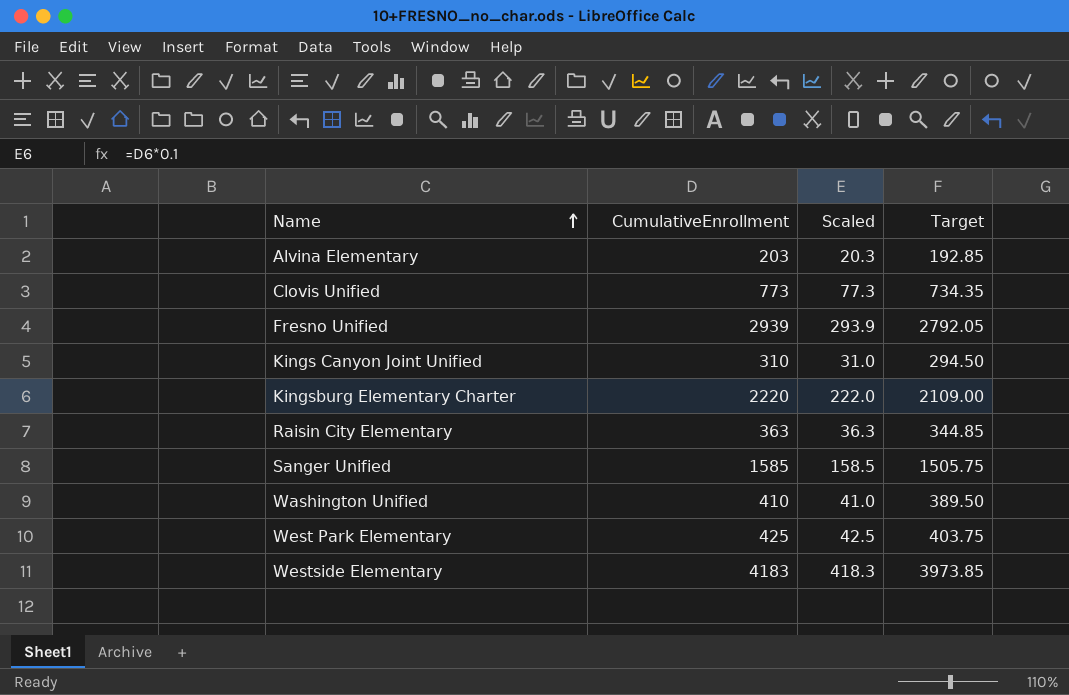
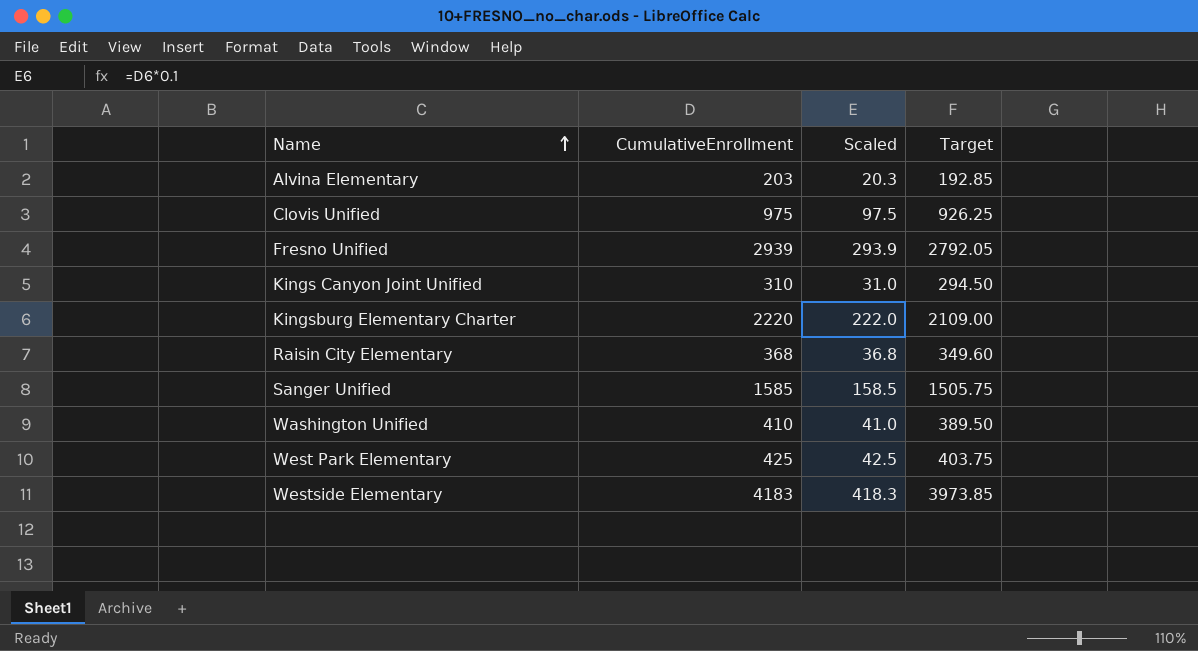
Clovis Unified | CumulativeEnrollment: 773 -> 975
Clovis Unified | Scaled: 77.3 -> 97.5
Clovis Unified | Target: 734.35 -> 926.25
Raisin City Elementary | CumulativeEnrollment: 363 -> 368
Raisin City Elementary | Scaled: 36.3 -> 36.8
Raisin City Elementary | Target: 344.85 -> 349.60

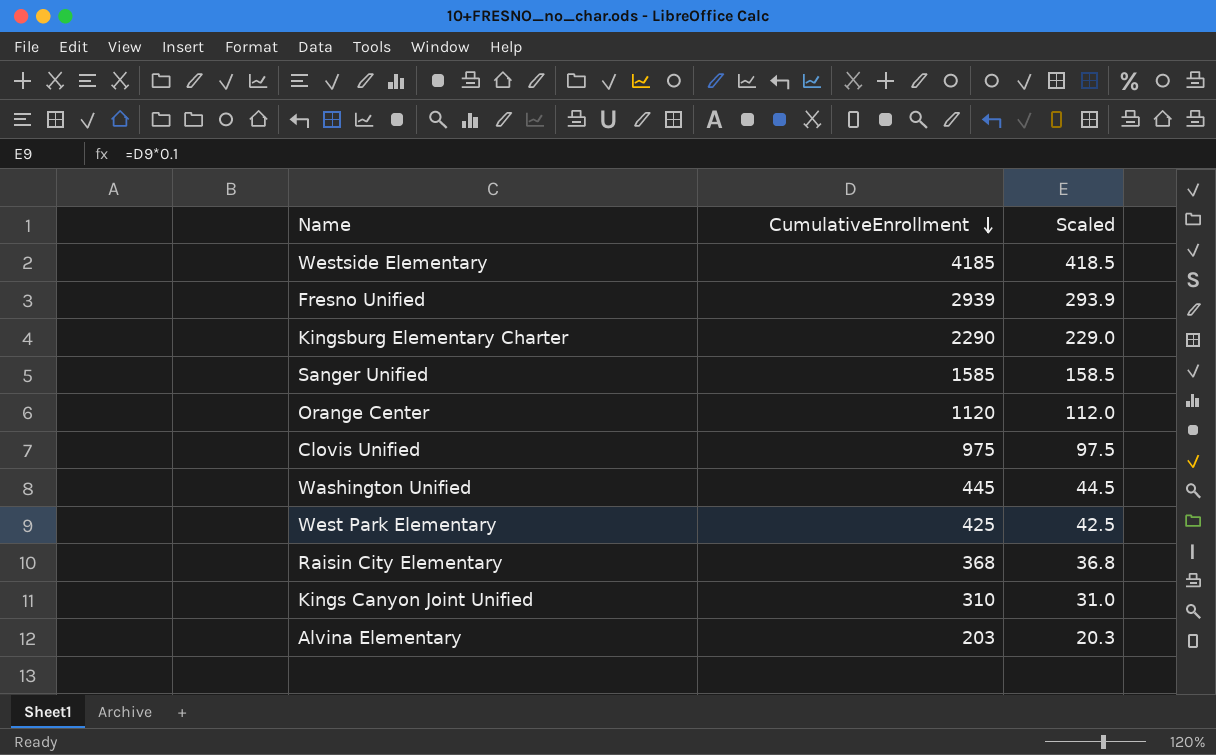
row order: Name ascending -> CumulativeEnrollment descending
column Target | formula: [CumulativeEnrollment] * 0.95 -> none
Westside Elementary | CumulativeEnrollment: 4183 -> 4185
Westside Elementary | Scaled: 418.3 -> 418.5
Kingsburg Elementary Charter | CumulativeEnrollment: 2220 -> 2290
Kingsburg Elementary Charter | Scaled: 222.0 -> 229.0
row Orange Center: none -> 1120 | 112.0
Washington Unified | CumulativeEnrollment: 410 -> 445
Washington Unified | Scaled: 41.0 -> 44.5

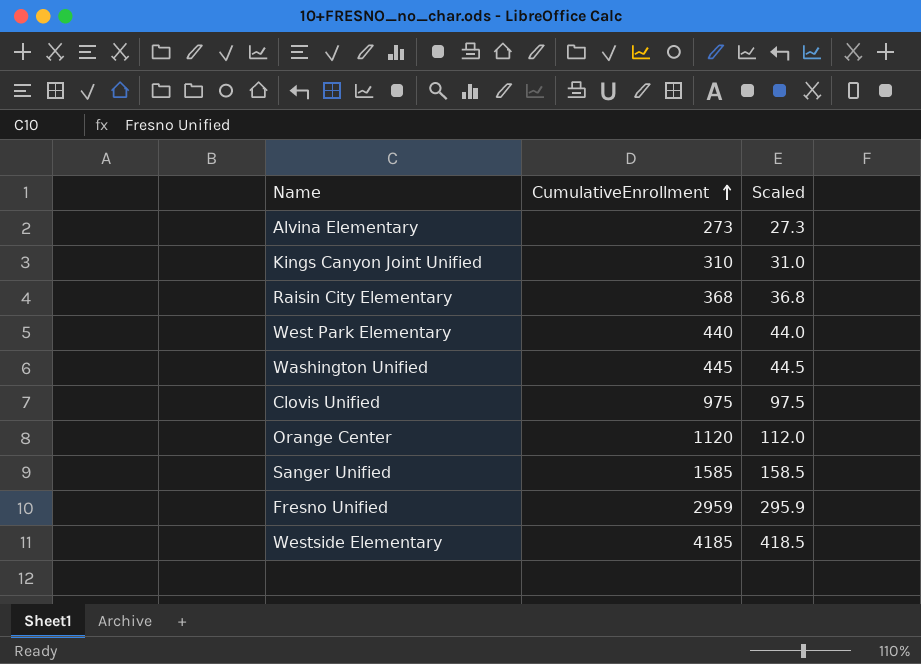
row order: CumulativeEnrollment descending -> CumulativeEnrollment ascending
row Kingsburg Elementary Charter: 2290 | 229.0 -> none
Alvina Elementary | CumulativeEnrollment: 203 -> 273
Alvina Elementary | Scaled: 20.3 -> 27.3
West Park Elementary | CumulativeEnrollment: 425 -> 440
West Park Elementary | Scaled: 42.5 -> 44.0
Fresno Unified | CumulativeEnrollment: 2939 -> 2959
Fresno Unified | Scaled: 293.9 -> 295.9

